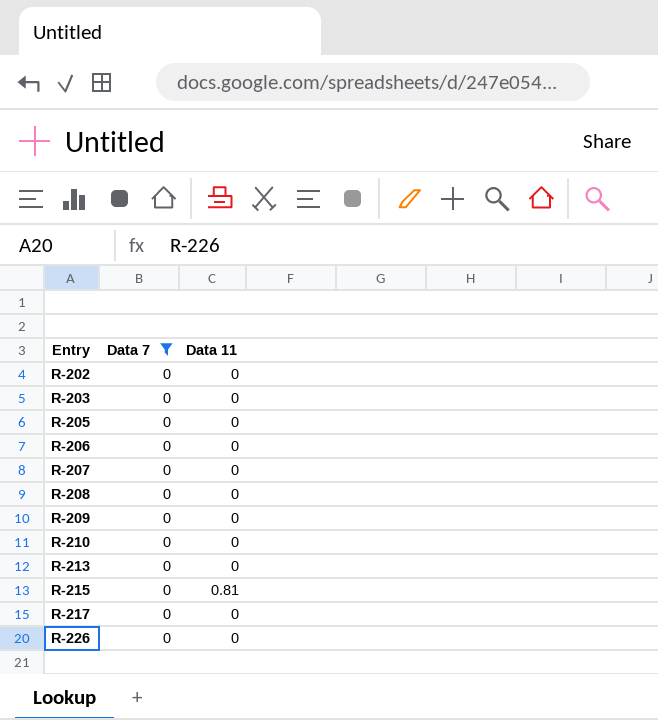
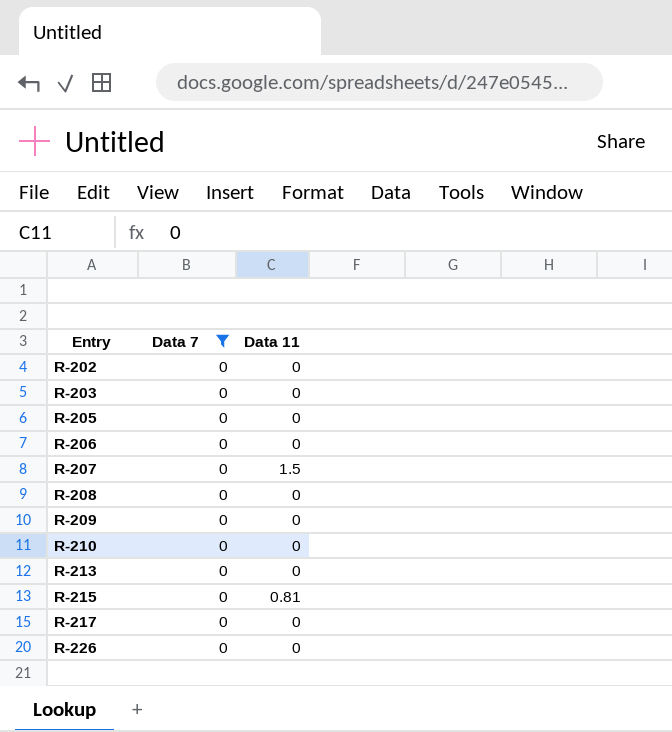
R-207 | Data 11: 0 -> 1.5

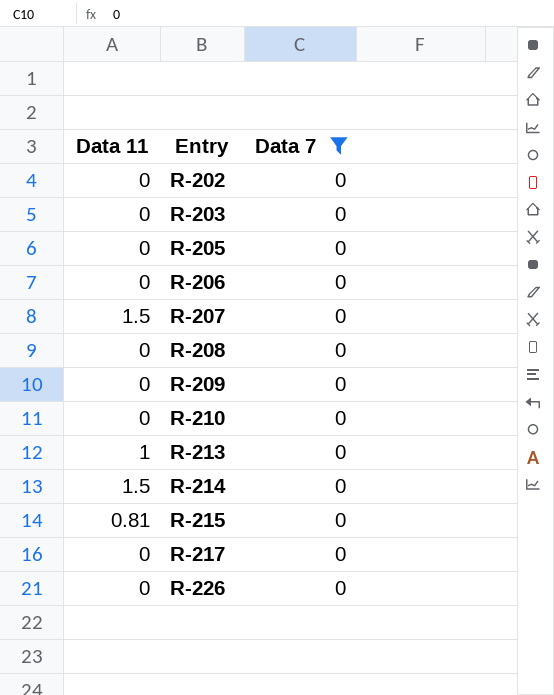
column Data 11 | position: 3 -> 1
R-213 | Data 11: 0 -> 1
row R-214: none -> 1.5 | 0

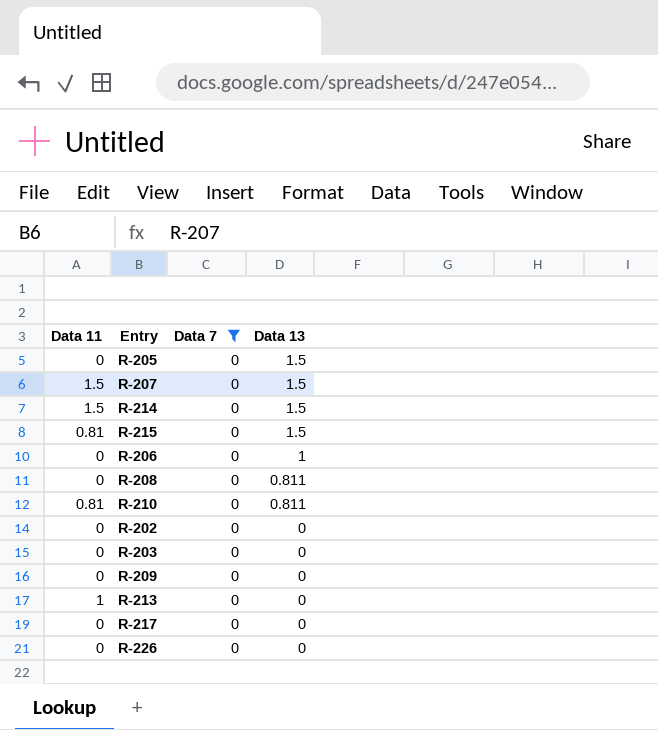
row order: Entry ascending -> Data 13 descending
column Data 13 | position: none -> 4
R-210 | Data 11: 0 -> 0.81

